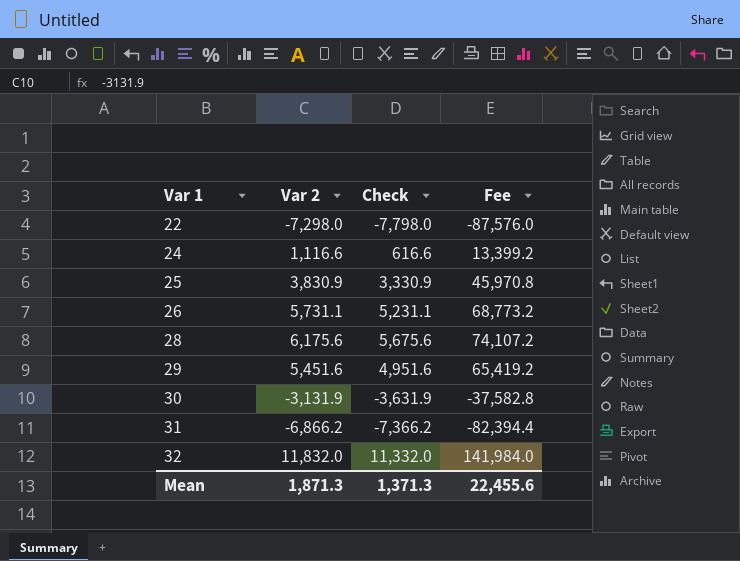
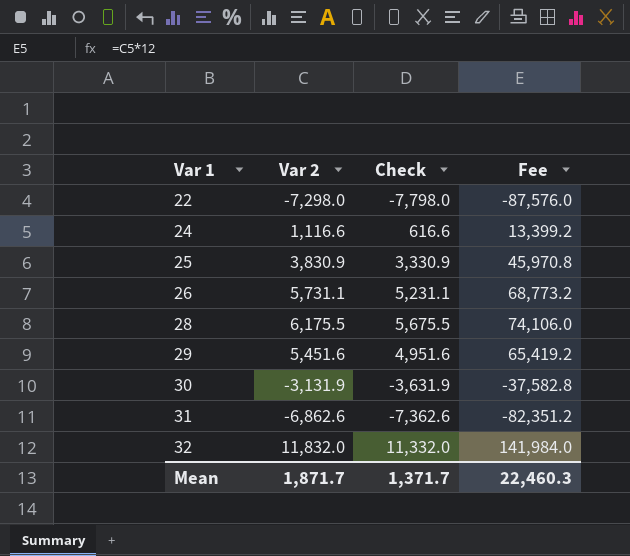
28 | Var 2: 6,175.6 -> 6,175.5
28 | Check: 5,675.6 -> 5,675.5
28 | Fee: 74,107.2 -> 74,106.0
31 | Var 2: -6,866.2 -> -6,862.6
31 | Check: -7,366.2 -> -7,362.6
31 | Fee: -82,394.4 -> -82,351.2
Mean | Var 2: 1,871.3 -> 1,871.7
Mean | Check: 1,371.3 -> 1,371.7
Mean | Fee: 22,455.6 -> 22,460.3

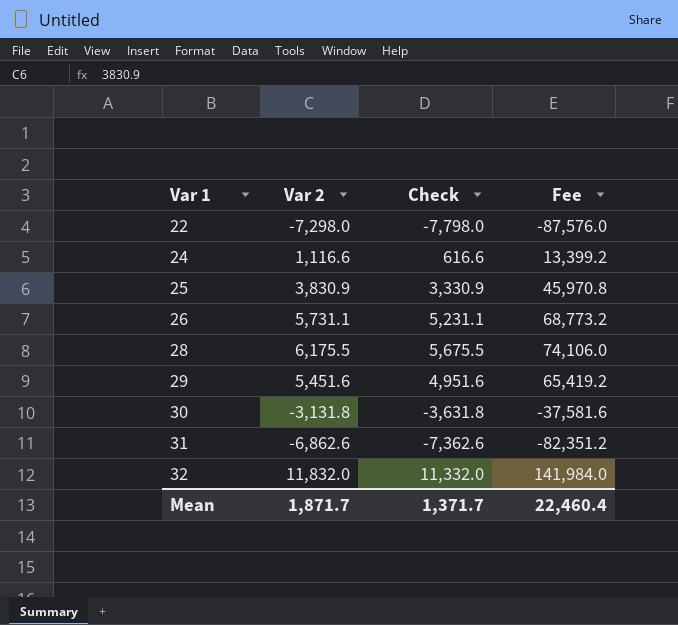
30 | Var 2: -3,131.9 -> -3,131.8
30 | Check: -3,631.9 -> -3,631.8
30 | Fee: -37,582.8 -> -37,581.6
Mean | Fee: 22,460.3 -> 22,460.4

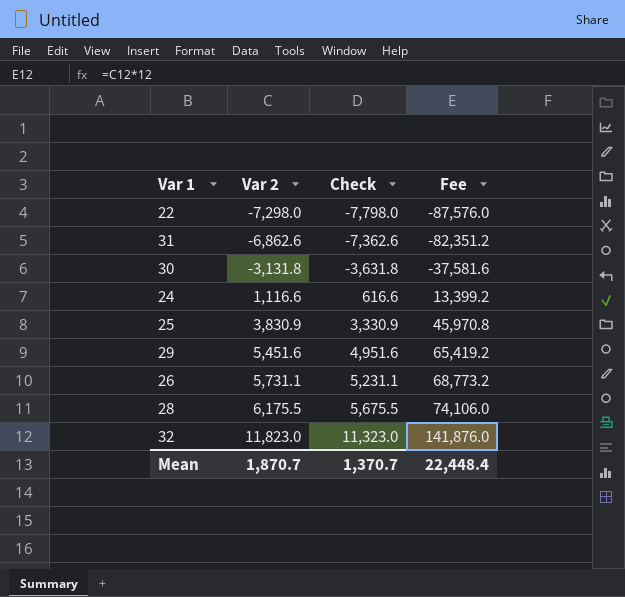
row order: Var 1 ascending -> Var 2 ascending
32 | Var 2: 11,832.0 -> 11,823.0
32 | Check: 11,332.0 -> 11,323.0
32 | Fee: 141,984.0 -> 141,876.0
Mean | Var 2: 1,871.7 -> 1,870.7
Mean | Check: 1,371.7 -> 1,370.7
Mean | Fee: 22,460.4 -> 22,448.4

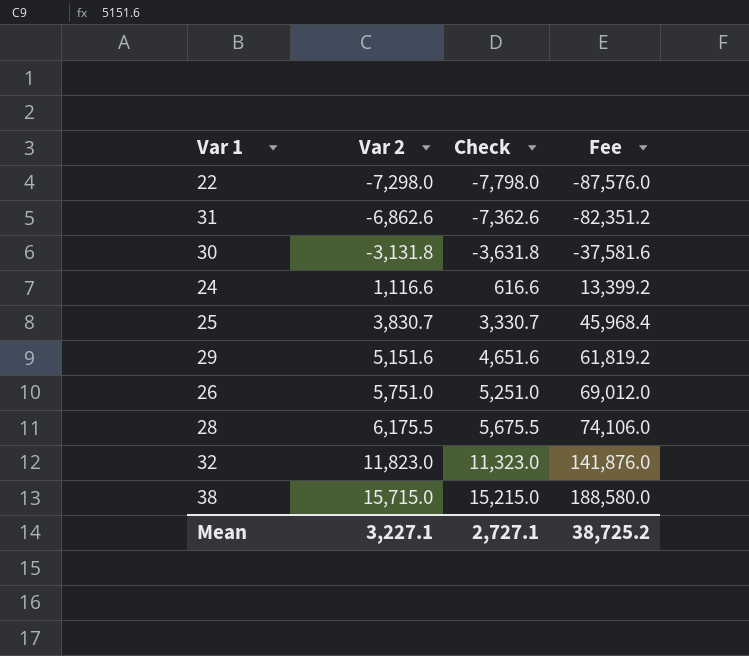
25 | Var 2: 3,830.9 -> 3,830.7
25 | Check: 3,330.9 -> 3,330.7
25 | Fee: 45,970.8 -> 45,968.4
29 | Var 2: 5,451.6 -> 5,151.6
29 | Check: 4,951.6 -> 4,651.6
29 | Fee: 65,419.2 -> 61,819.2
26 | Var 2: 5,731.1 -> 5,751.0
26 | Check: 5,231.1 -> 5,251.0
26 | Fee: 68,773.2 -> 69,012.0
row 38: none -> 15,715.0 | 15,215.0 | 188,580.0
Mean | Var 2: 1,870.7 -> 3,227.1
Mean | Check: 1,370.7 -> 2,727.1
Mean | Fee: 22,448.4 -> 38,725.2

